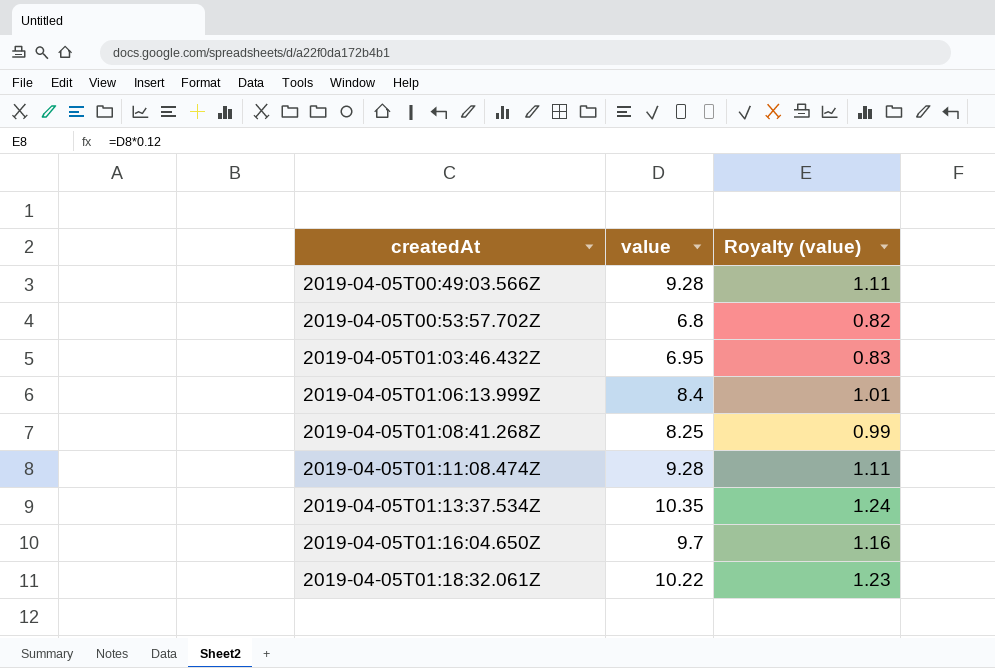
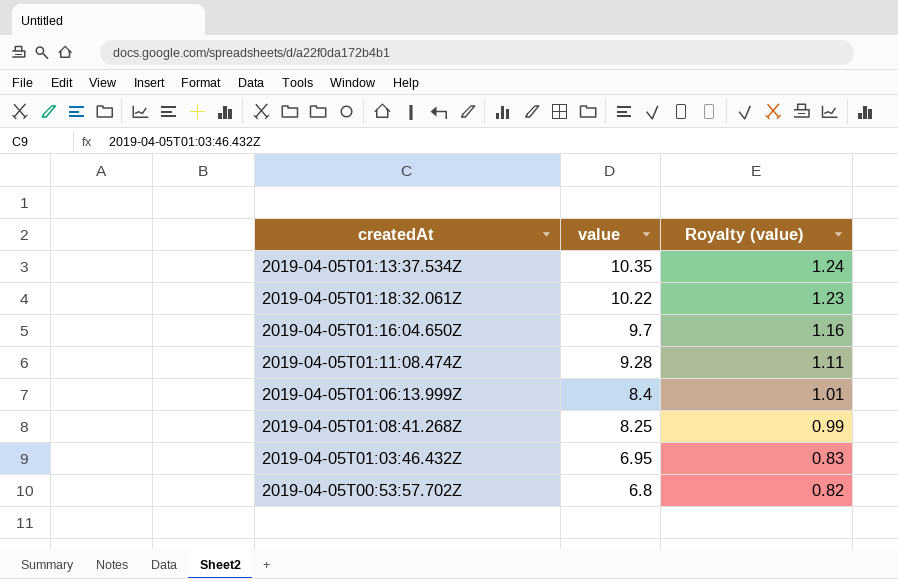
row order: createdAt ascending -> value descending
row 2019-04-05T00:49:03.566Z: 9.28 | 1.11 -> none

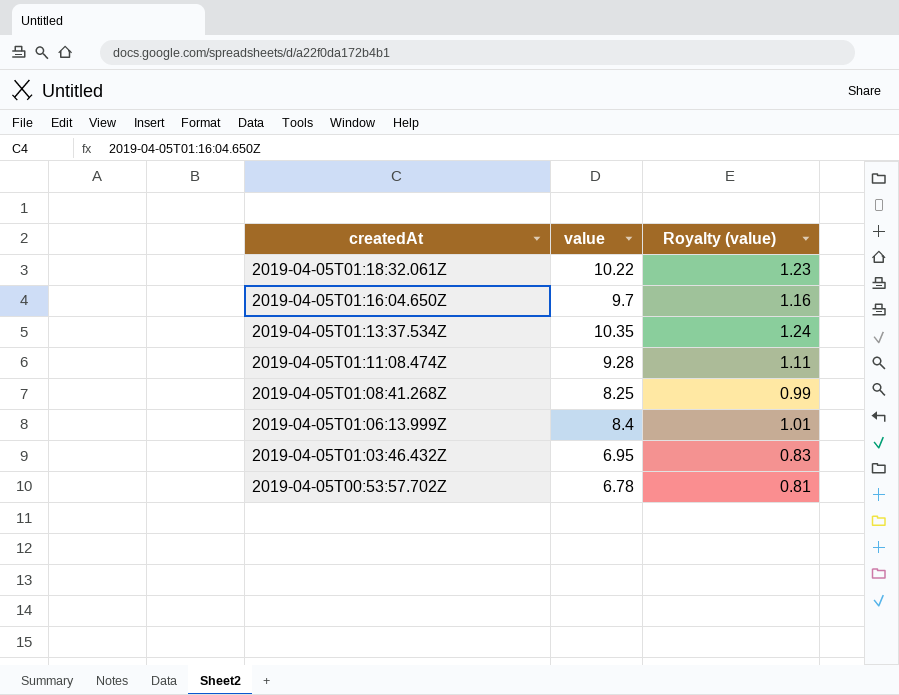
row order: value descending -> createdAt descending
2019-04-05T00:53:57.702Z | value: 6.8 -> 6.78
2019-04-05T00:53:57.702Z | Royalty (value): 0.82 -> 0.81

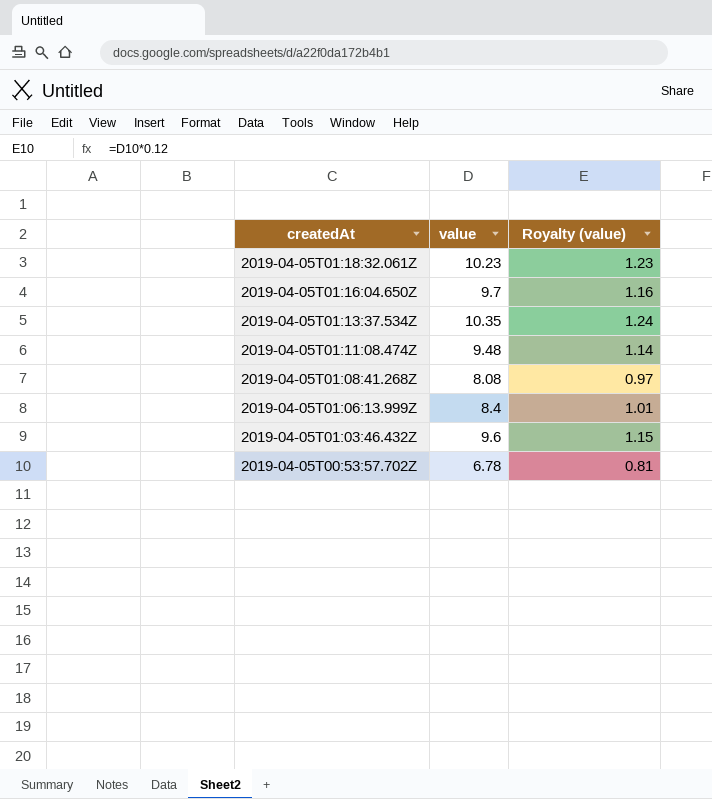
2019-04-05T01:18:32.061Z | value: 10.22 -> 10.23
2019-04-05T01:11:08.474Z | value: 9.28 -> 9.48
2019-04-05T01:11:08.474Z | Royalty (value): 1.11 -> 1.14
2019-04-05T01:08:41.268Z | value: 8.25 -> 8.08
2019-04-05T01:08:41.268Z | Royalty (value): 0.99 -> 0.97
2019-04-05T01:03:46.432Z | value: 6.95 -> 9.6
2019-04-05T01:03:46.432Z | Royalty (value): 0.83 -> 1.15

